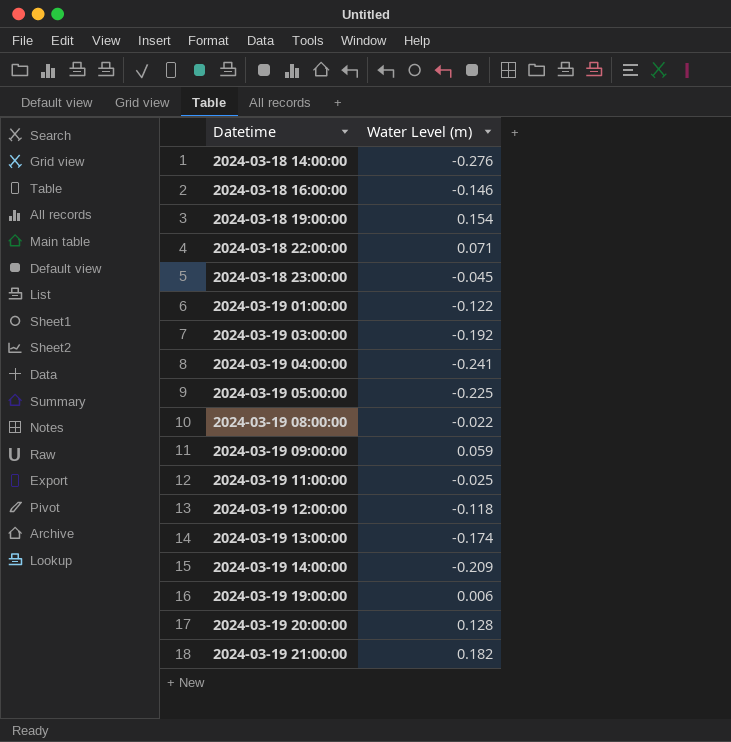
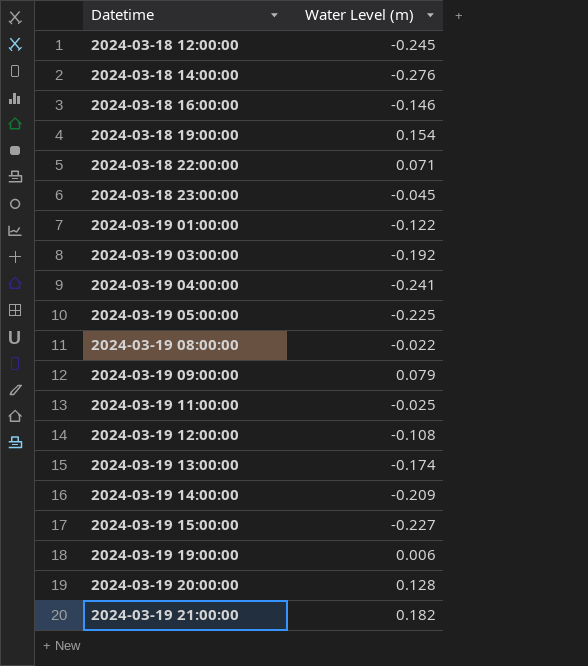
row 2024-03-18 12:00:00: none -> -0.245
2024-03-19 09:00:00 | Water Level (m): 0.059 -> 0.079
2024-03-19 12:00:00 | Water Level (m): -0.118 -> -0.108
row 2024-03-19 15:00:00: none -> -0.227

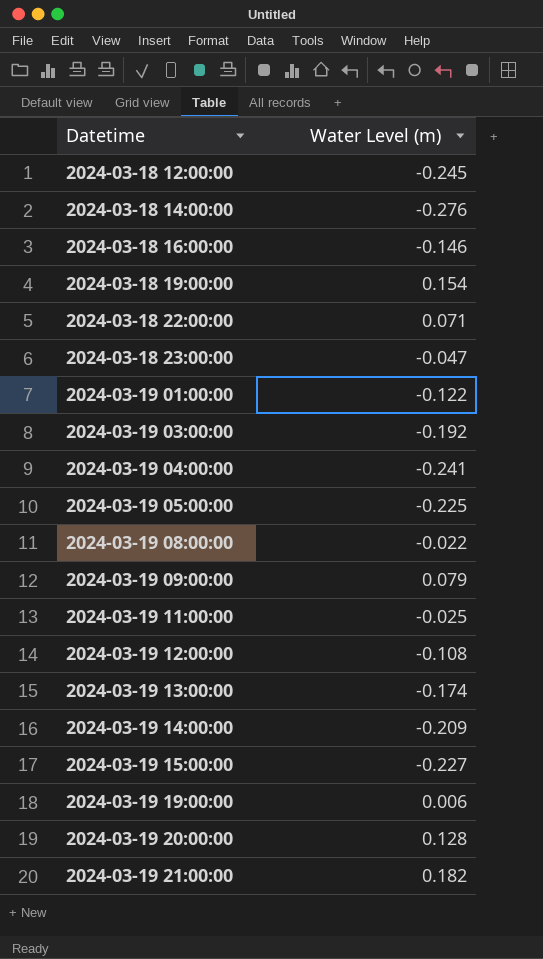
2024-03-18 23:00:00 | Water Level (m): -0.045 -> -0.047

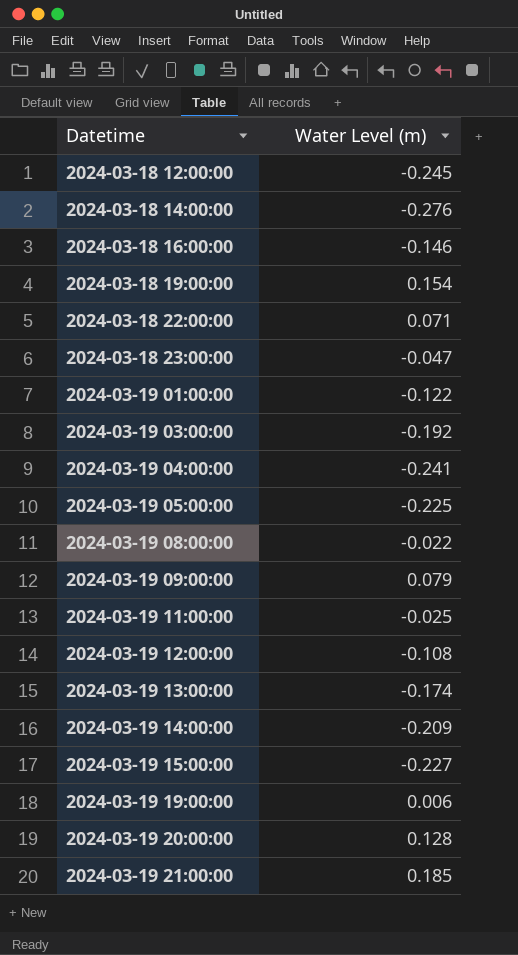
2024-03-19 21:00:00 | Water Level (m): 0.182 -> 0.185

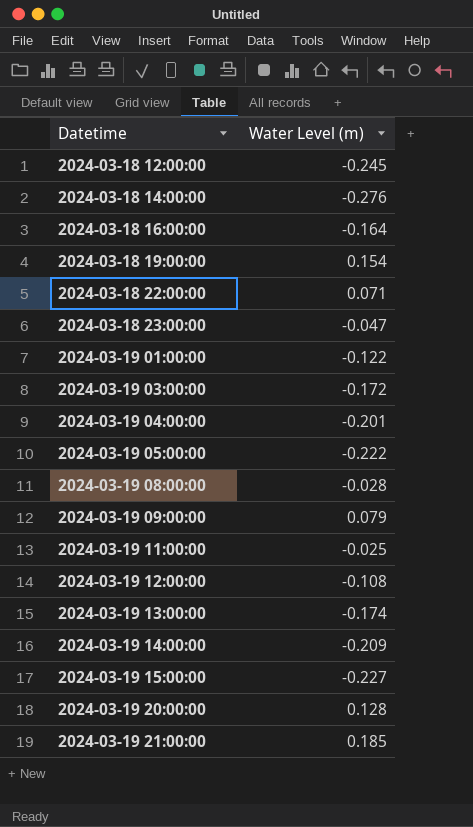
row 2024-03-19 19:00:00: 0.006 -> none
2024-03-18 16:00:00 | Water Level (m): -0.146 -> -0.164
2024-03-19 03:00:00 | Water Level (m): -0.192 -> -0.172
2024-03-19 04:00:00 | Water Level (m): -0.241 -> -0.201
2024-03-19 05:00:00 | Water Level (m): -0.225 -> -0.222
2024-03-19 08:00:00 | Water Level (m): -0.022 -> -0.028

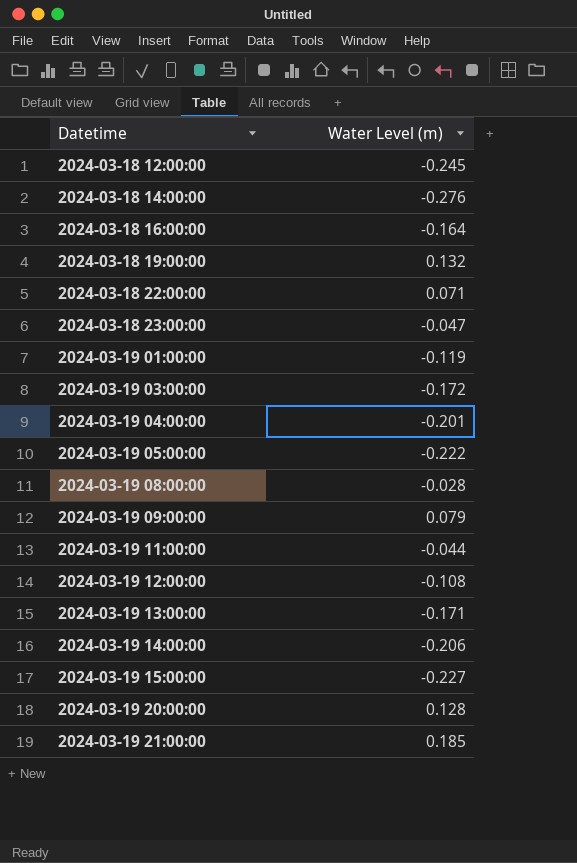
2024-03-18 19:00:00 | Water Level (m): 0.154 -> 0.132
2024-03-19 01:00:00 | Water Level (m): -0.122 -> -0.119
2024-03-19 11:00:00 | Water Level (m): -0.025 -> -0.044
2024-03-19 13:00:00 | Water Level (m): -0.174 -> -0.171
2024-03-19 14:00:00 | Water Level (m): -0.209 -> -0.206

